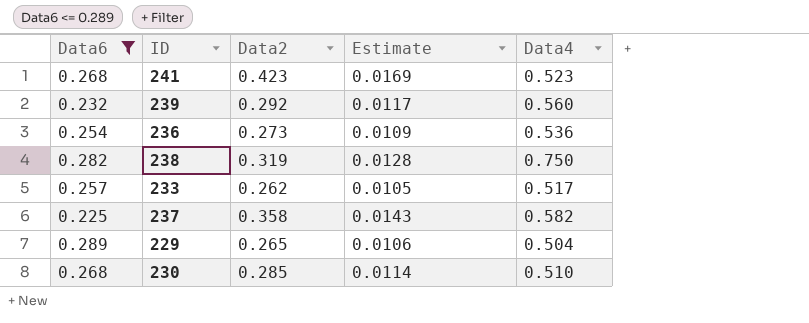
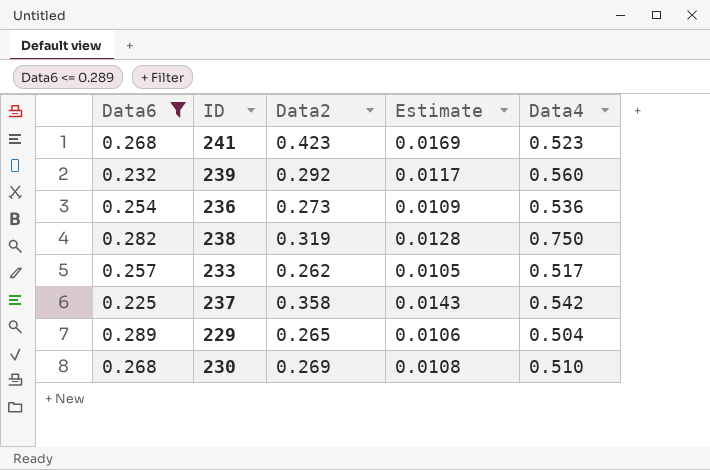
237 | Data4: 0.582 -> 0.542
230 | Data2: 0.285 -> 0.269
230 | Estimate: 0.0114 -> 0.0108

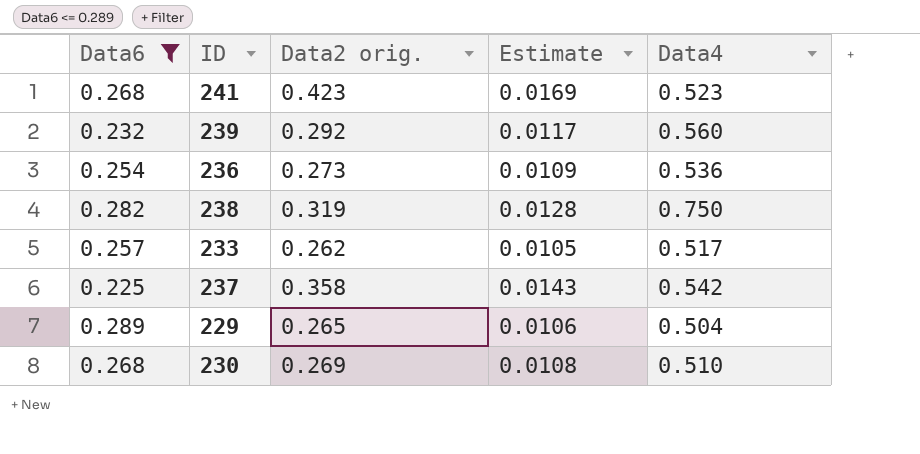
column name: Data2 -> Data2 orig.

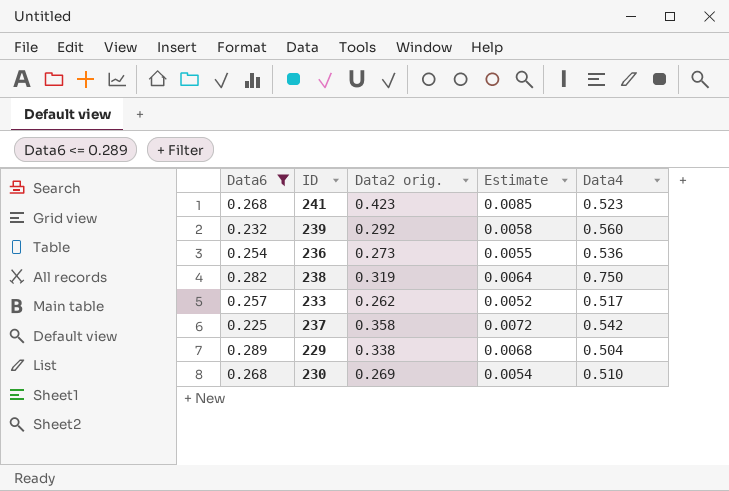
column Estimate | formula: [Data2 orig.] * 0.04 -> [Data2 orig.] * 0.02
229 | Data2 orig.: 0.265 -> 0.338

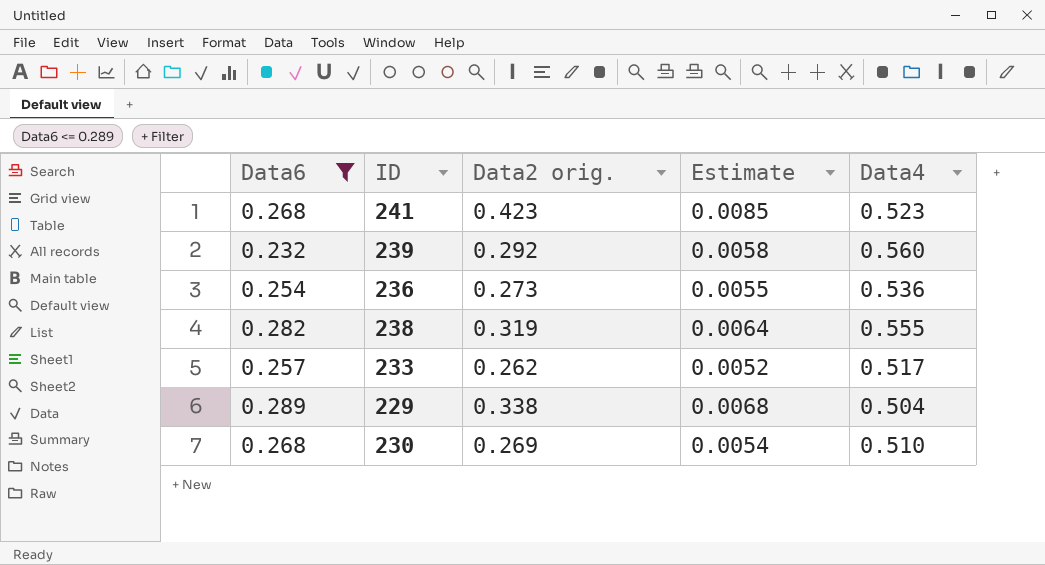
row 237: 0.225 | 0.358 | 0.0072 | 0.542 -> none
238 | Data4: 0.750 -> 0.555

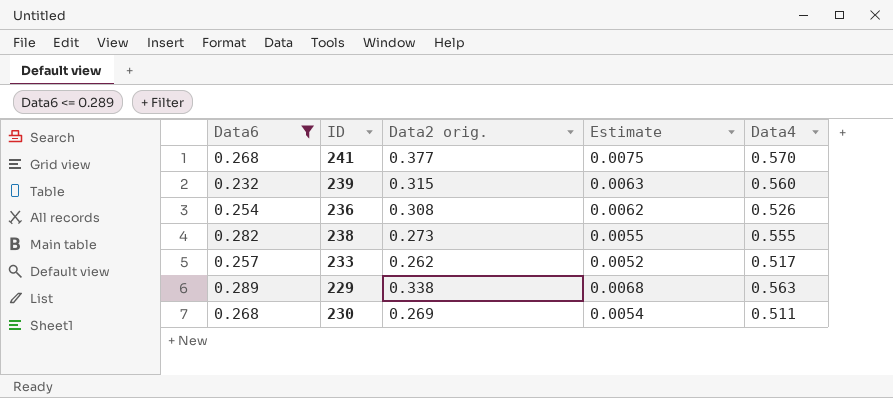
241 | Data2 orig.: 0.423 -> 0.377
241 | Estimate: 0.0085 -> 0.0075
241 | Data4: 0.523 -> 0.570
239 | Data2 orig.: 0.292 -> 0.315
239 | Estimate: 0.0058 -> 0.0063
236 | Data2 orig.: 0.273 -> 0.308
236 | Estimate: 0.0055 -> 0.0062
236 | Data4: 0.536 -> 0.526
238 | Data2 orig.: 0.319 -> 0.273
238 | Estimate: 0.0064 -> 0.0055
229 | Data4: 0.504 -> 0.563
230 | Data4: 0.510 -> 0.511

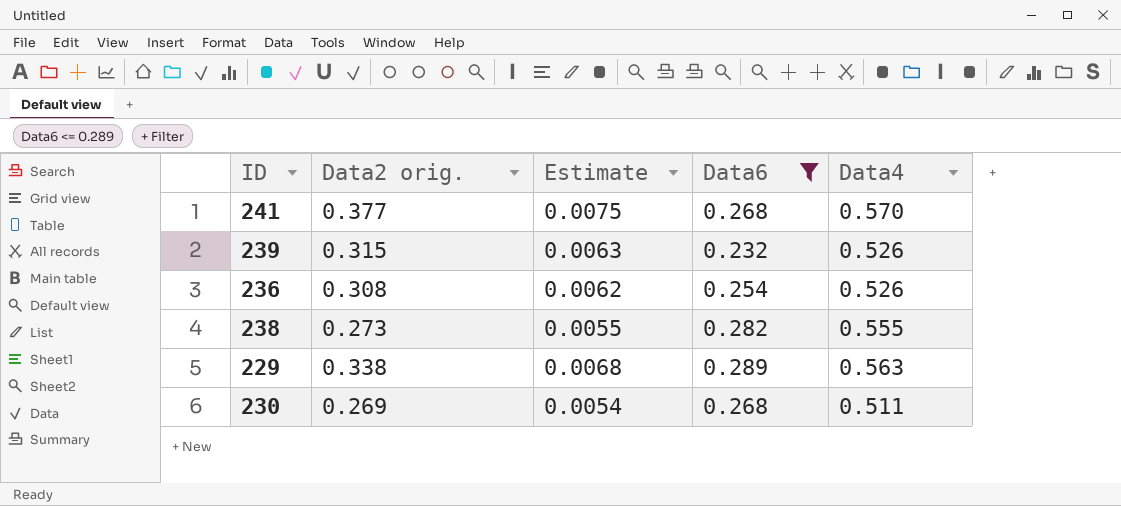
column Data6 | position: 1 -> 4
row 233: 0.257 | 0.262 | 0.0052 | 0.517 -> none
239 | Data4: 0.560 -> 0.526

